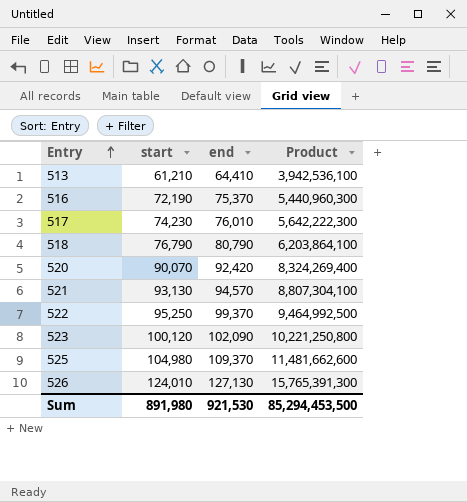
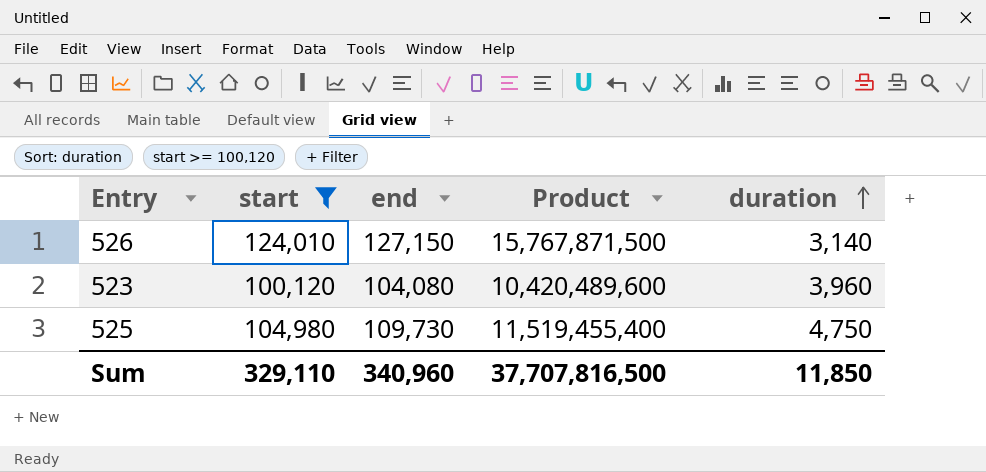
filter: none -> start >= 100,120
row order: Entry ascending -> duration ascending
column duration | formula: none -> [end] - [start]
526 | end: 127,130 -> 127,150
526 | Product: 15,765,391,300 -> 15,767,871,500
523 | end: 102,090 -> 104,080
523 | Product: 10,221,250,800 -> 10,420,489,600
525 | end: 109,370 -> 109,730
525 | Product: 11,481,662,600 -> 11,519,455,400
Sum | start: 891,980 -> 329,110
Sum | end: 921,530 -> 340,960
Sum | Product: 85,294,453,500 -> 37,707,816,500

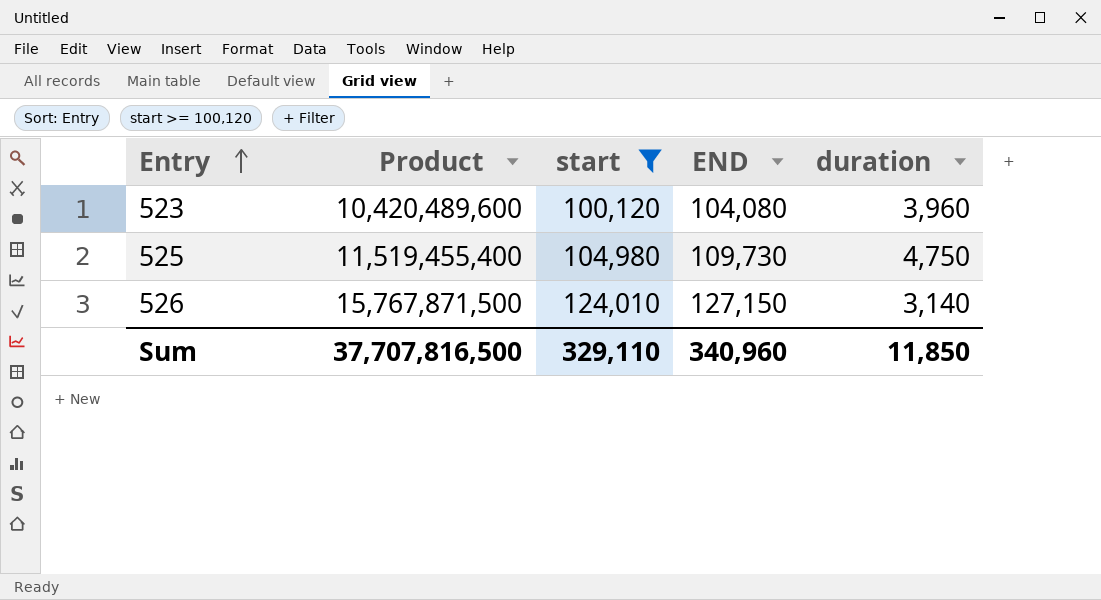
row order: duration ascending -> Entry ascending
column Product | position: 4 -> 2
column name: end -> END

